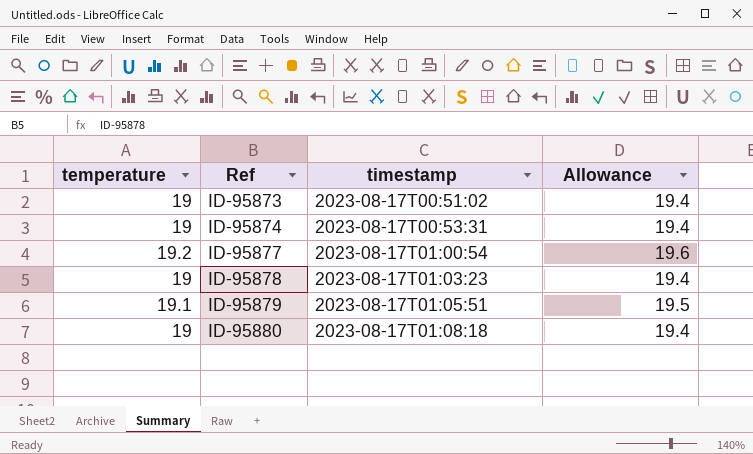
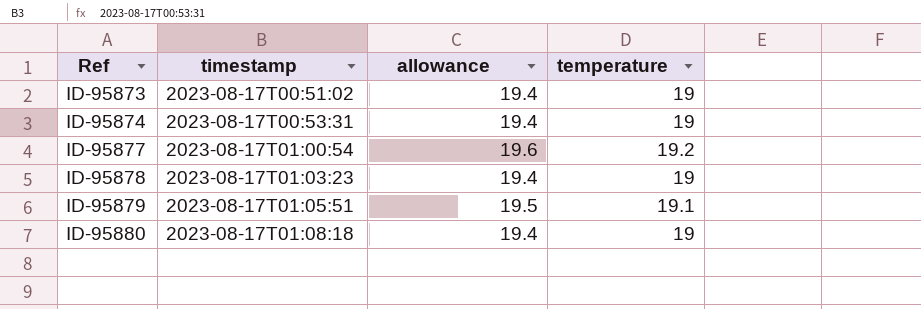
column name: Allowance -> allowance
column temperature | position: 1 -> 4

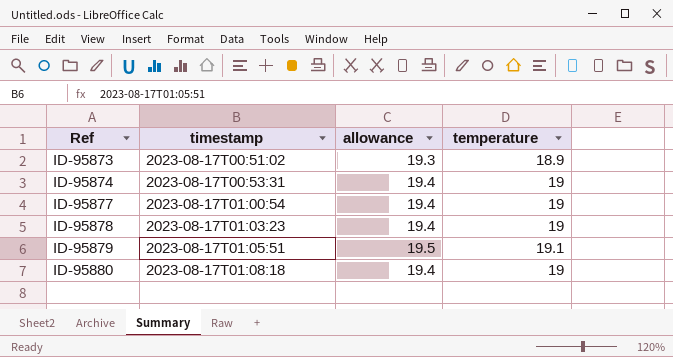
ID-95873 | allowance: 19.4 -> 19.3
ID-95873 | temperature: 19 -> 18.9
ID-95877 | allowance: 19.6 -> 19.4
ID-95877 | temperature: 19.2 -> 19

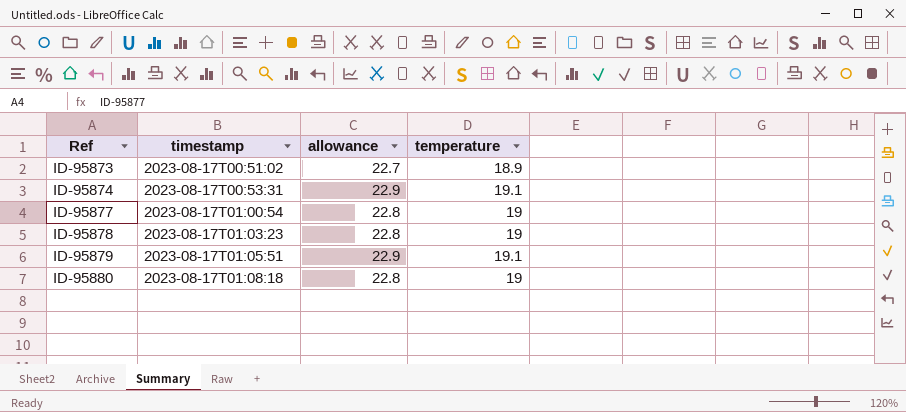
column allowance | formula: [temperature] * 1.02 -> [temperature] * 1.2
ID-95874 | temperature: 19 -> 19.1

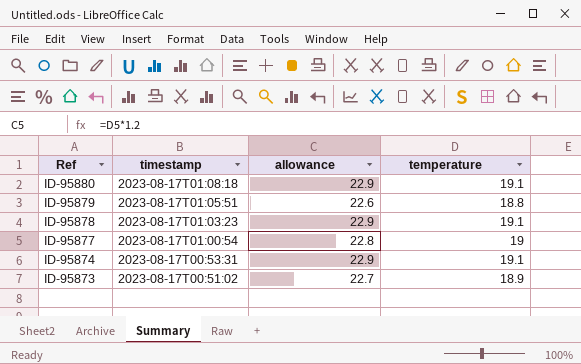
row order: Ref ascending -> Ref descending
ID-95880 | allowance: 22.8 -> 22.9
ID-95880 | temperature: 19 -> 19.1
ID-95879 | allowance: 22.9 -> 22.6
ID-95879 | temperature: 19.1 -> 18.8
ID-95878 | allowance: 22.8 -> 22.9
ID-95878 | temperature: 19 -> 19.1

